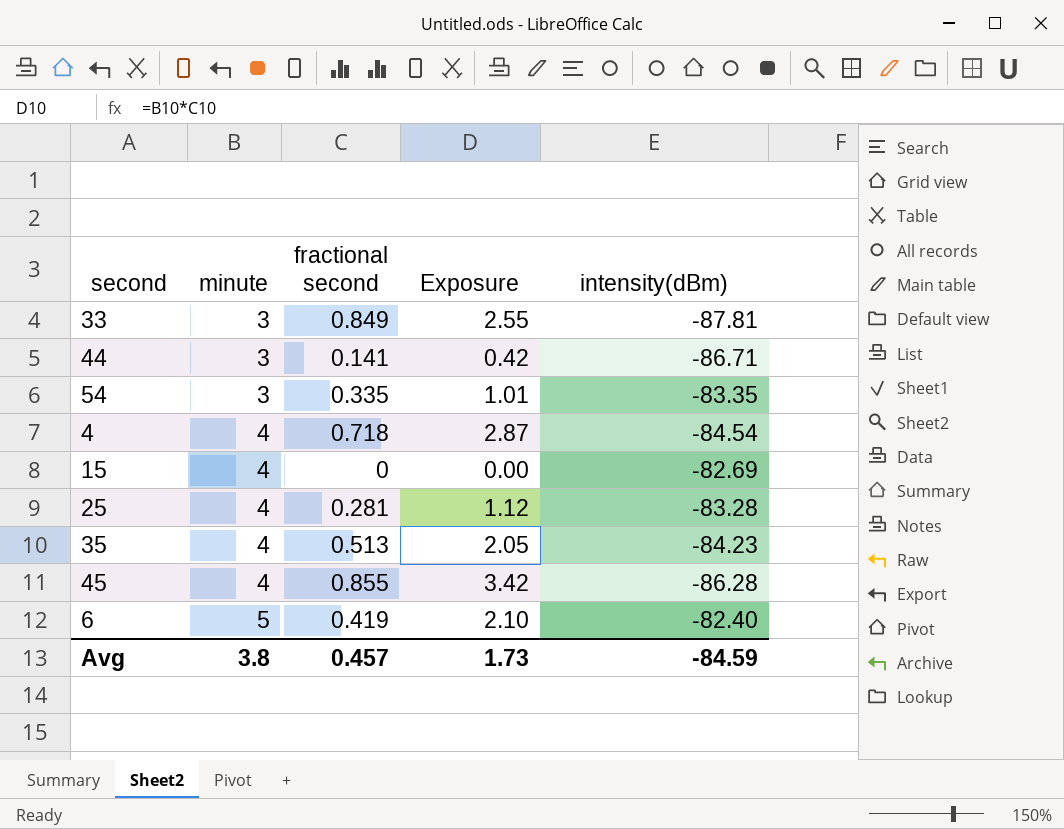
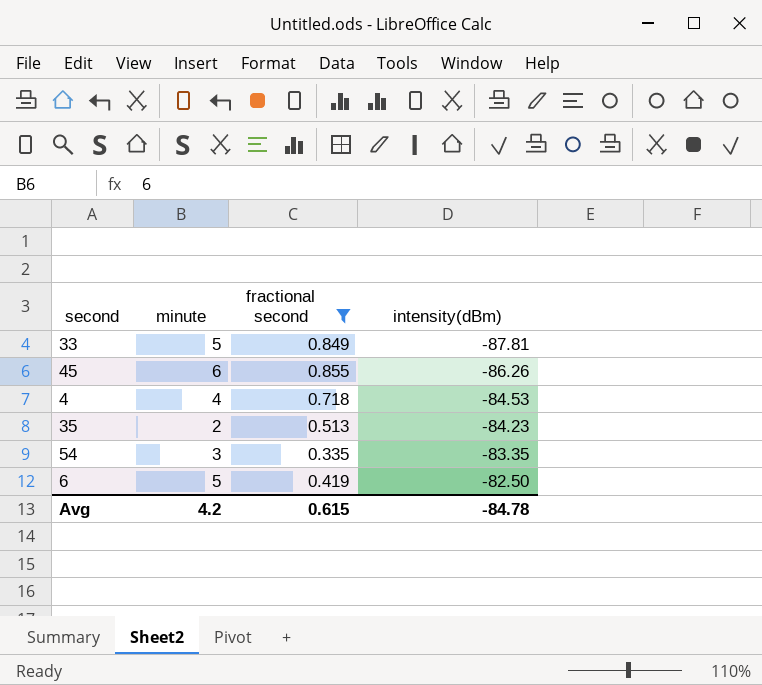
filter: none -> fractional second >= 0.335
row order: minute ascending -> intensity(dBm) ascending
column Exposure | formula: [minute] * [fractional second] -> none
33 | minute: 3 -> 5
45 | minute: 4 -> 6
45 | intensity(dBm): -86.28 -> -86.26
4 | intensity(dBm): -84.54 -> -84.53
35 | minute: 4 -> 2
6 | intensity(dBm): -82.40 -> -82.50
Avg | minute: 3.8 -> 4.2
Avg | fractional second: 0.457 -> 0.615
Avg | intensity(dBm): -84.59 -> -84.78

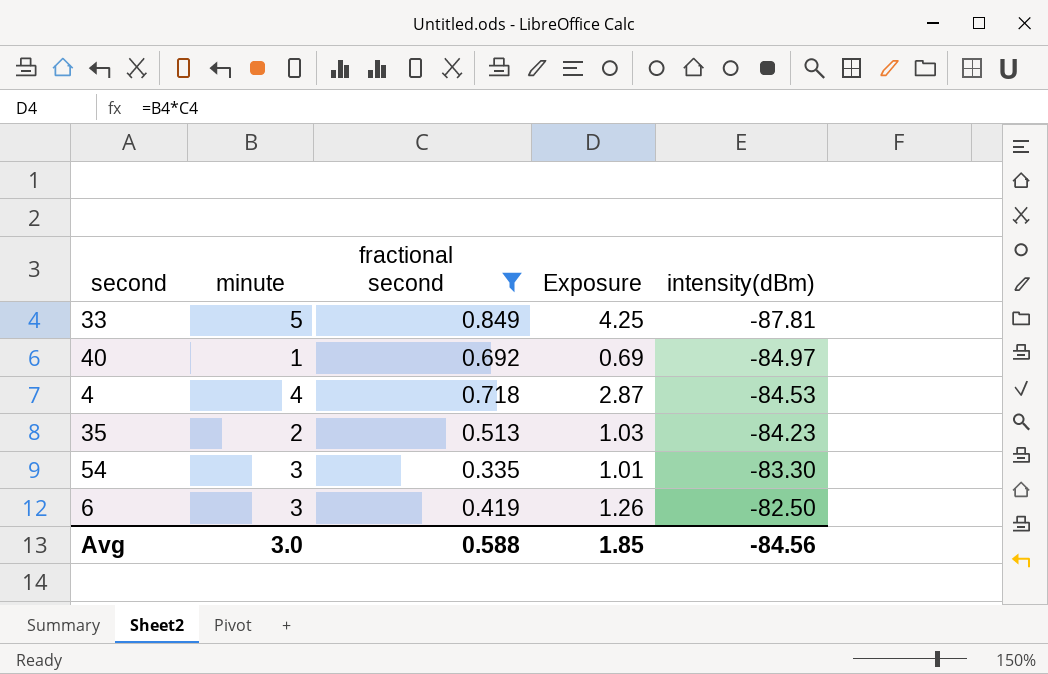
column Exposure | formula: none -> [minute] * [fractional second]
row 45: 6 | 0.855 | -86.26 -> none
row 40: none -> 1 | 0.692 | 0.69 | -84.97
54 | intensity(dBm): -83.35 -> -83.30
6 | minute: 5 -> 3
Avg | minute: 4.2 -> 3.0
Avg | fractional second: 0.615 -> 0.588
Avg | intensity(dBm): -84.78 -> -84.56

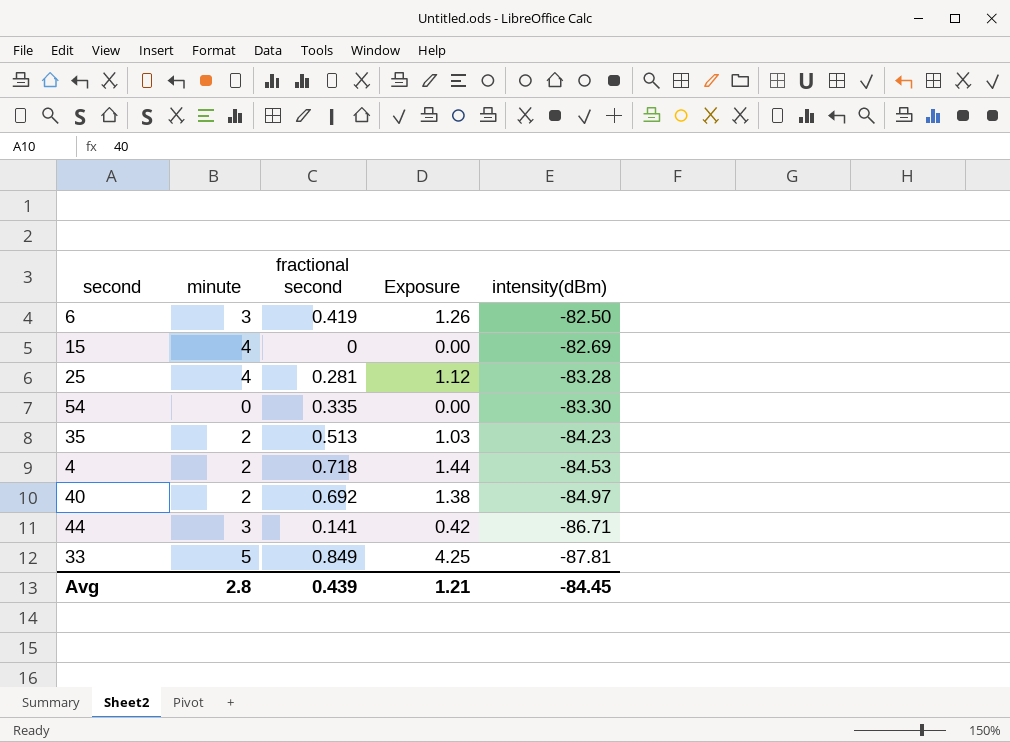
filter: fractional second >= 0.335 -> none
row order: intensity(dBm) ascending -> intensity(dBm) descending
54 | minute: 3 -> 0
54 | Exposure: 1.01 -> 0.00
4 | minute: 4 -> 2
4 | Exposure: 2.87 -> 1.44
40 | minute: 1 -> 2
40 | Exposure: 0.69 -> 1.38
Avg | minute: 3.0 -> 2.8
Avg | fractional second: 0.588 -> 0.439
Avg | Exposure: 1.85 -> 1.21
Avg | intensity(dBm): -84.56 -> -84.45

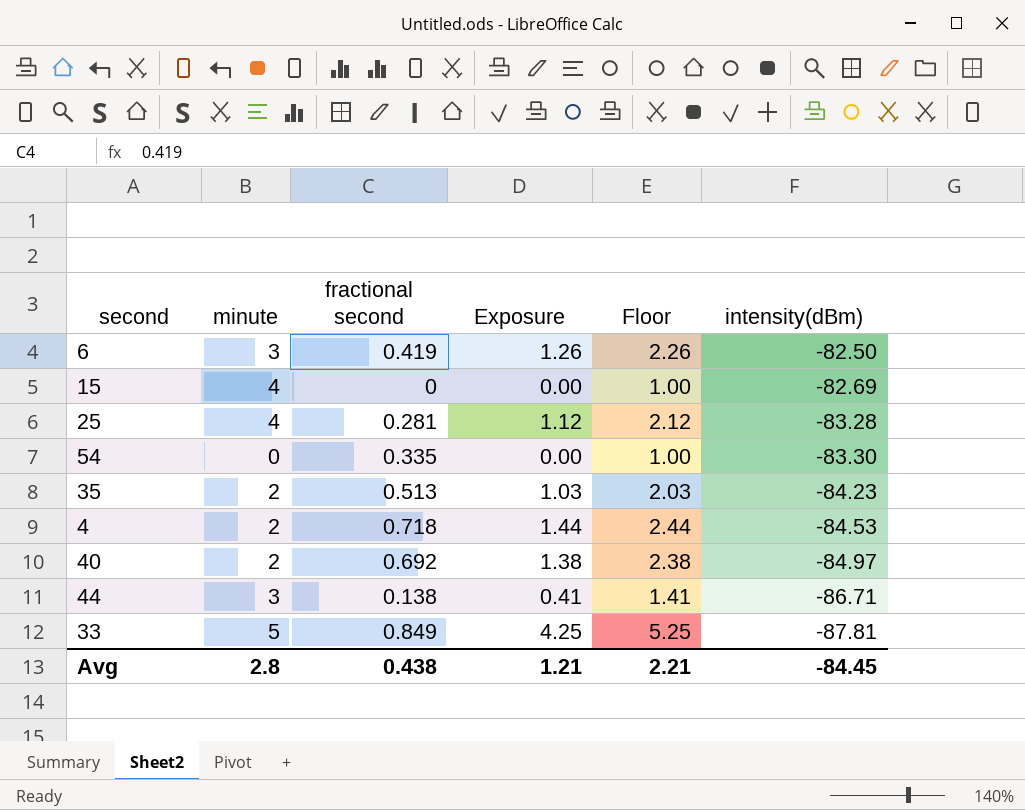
column Floor | formula: none -> [Exposure] + 1
44 | fractional second: 0.141 -> 0.138
44 | Exposure: 0.42 -> 0.41
Avg | fractional second: 0.439 -> 0.438

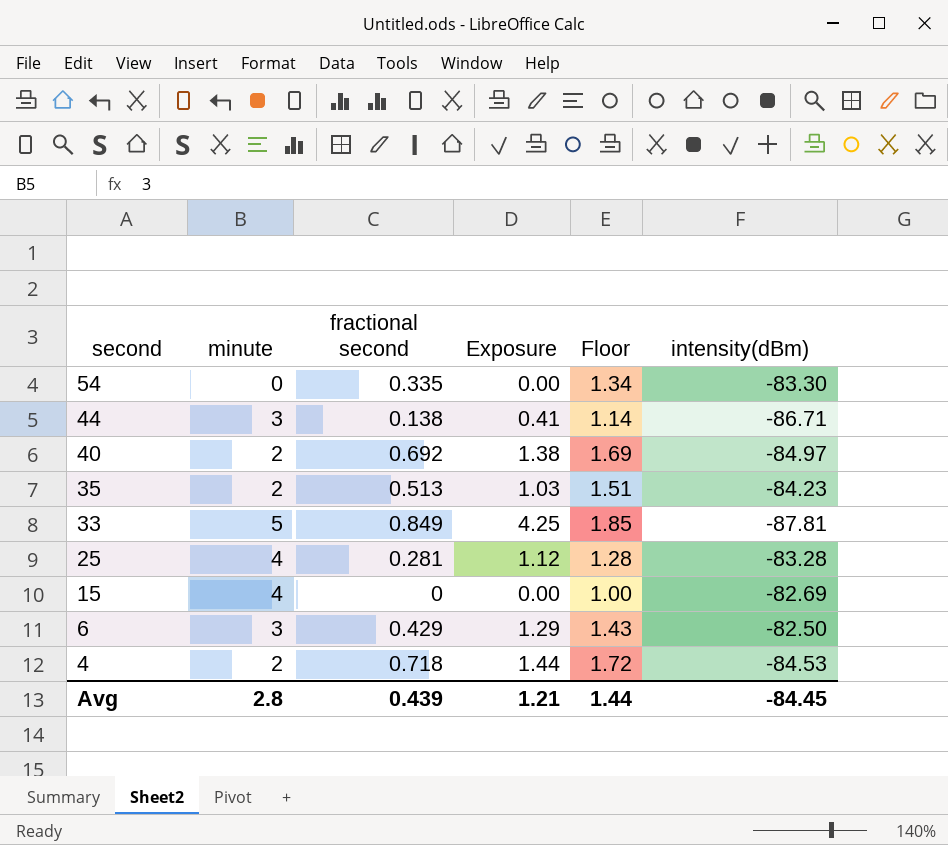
row order: intensity(dBm) descending -> second descending
column Floor | formula: [Exposure] + 1 -> [fractional second] + 1
6 | fractional second: 0.419 -> 0.429
6 | Exposure: 1.26 -> 1.29
Avg | fractional second: 0.438 -> 0.439
Avg | Floor: 2.21 -> 1.44

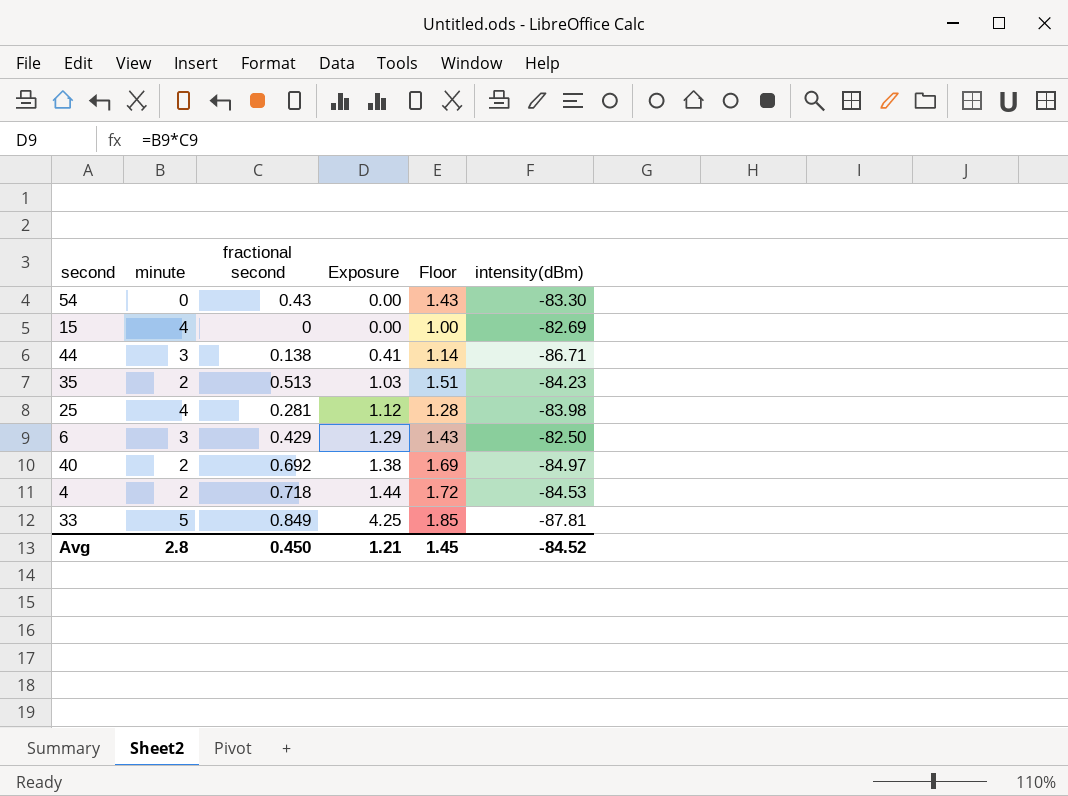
row order: second descending -> Exposure ascending
54 | fractional second: 0.335 -> 0.43
54 | Floor: 1.34 -> 1.43
25 | intensity(dBm): -83.28 -> -83.98
Avg | fractional second: 0.439 -> 0.450
Avg | Floor: 1.44 -> 1.45
Avg | intensity(dBm): -84.45 -> -84.52

